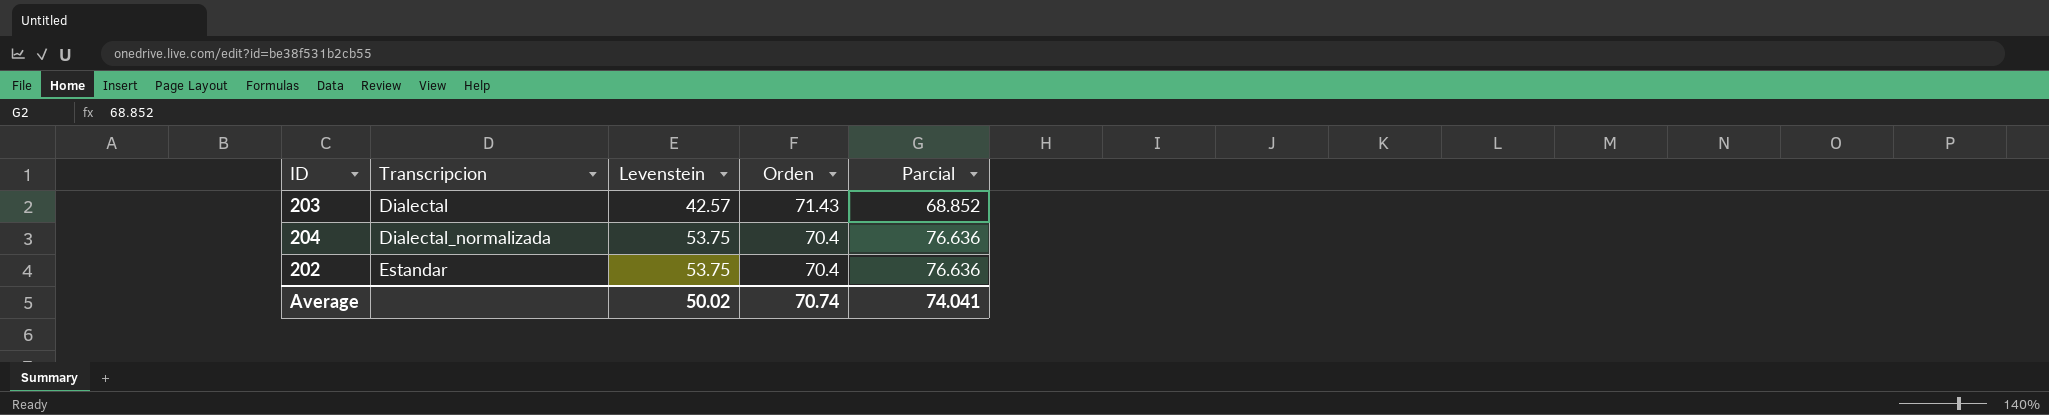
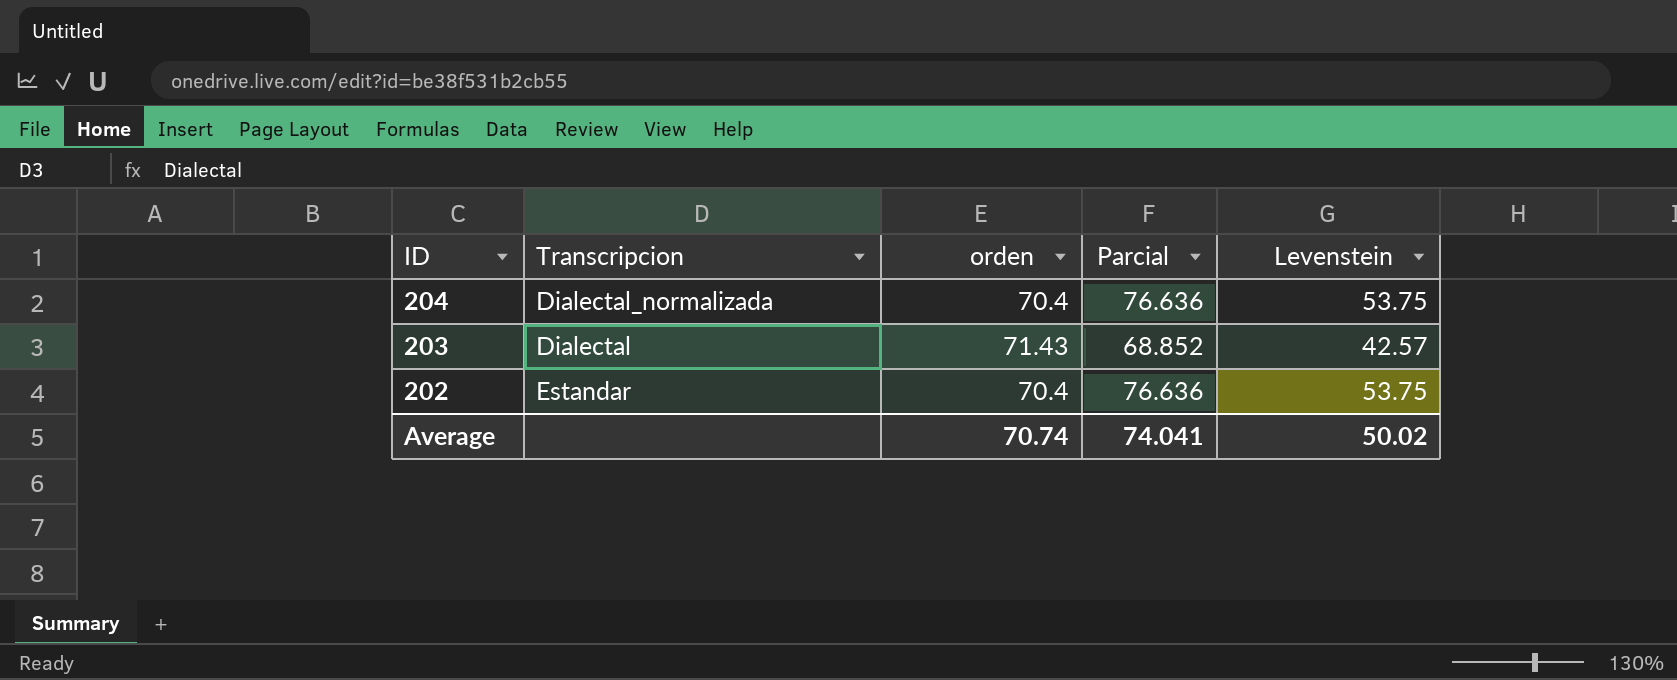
row order: Transcripcion ascending -> ID descending
column name: Orden -> orden
column Levenstein | position: 3 -> 5

